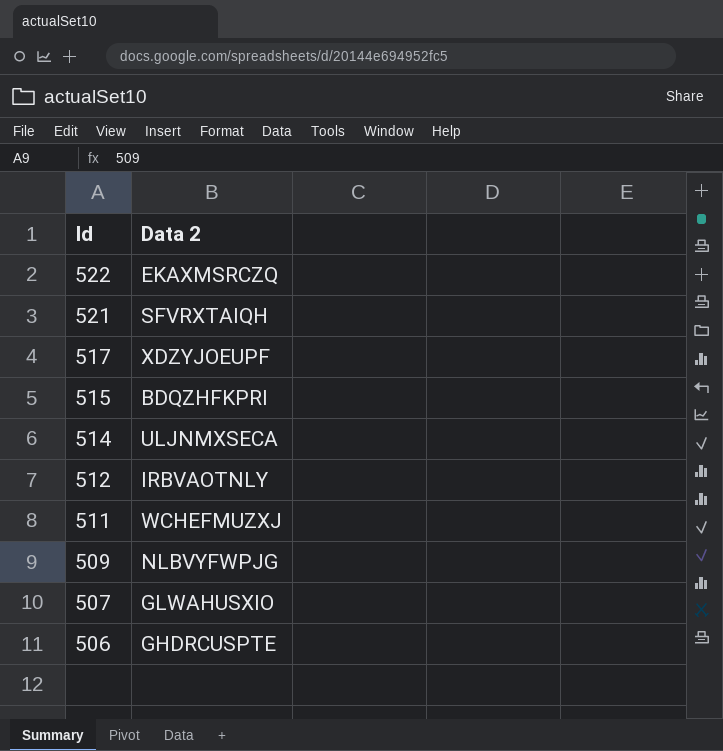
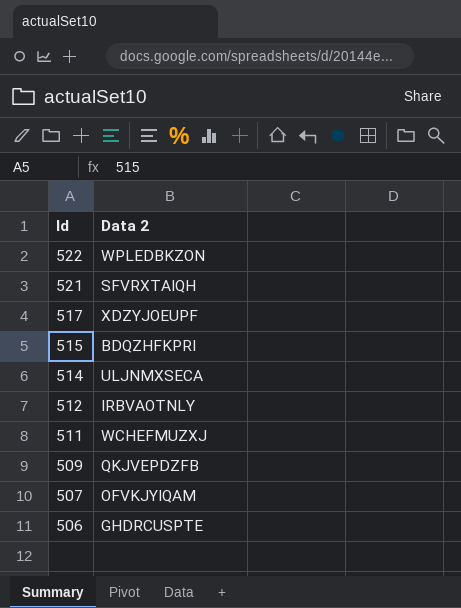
522 | Data 2: EKAXMSRCZQ -> WPLEDBKZON
509 | Data 2: NLBVYFWPJG -> QKJVEPDZFB
507 | Data 2: GLWAHUSXIO -> OFVKJYIQAM

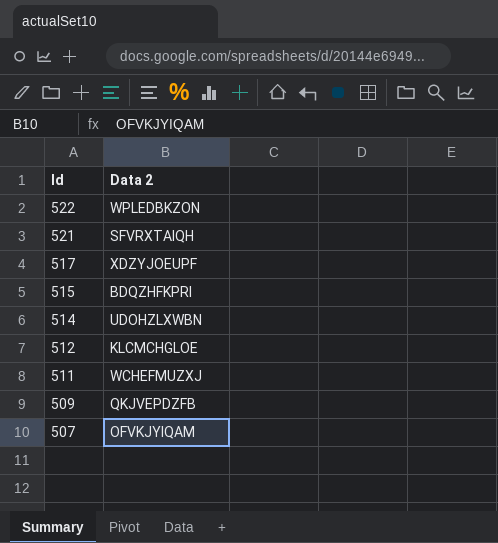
row 506: GHDRCUSPTE -> none
514 | Data 2: ULJNMXSECA -> UDOHZLXWBN
512 | Data 2: IRBVAOTNLY -> KLCMCHGLOE

